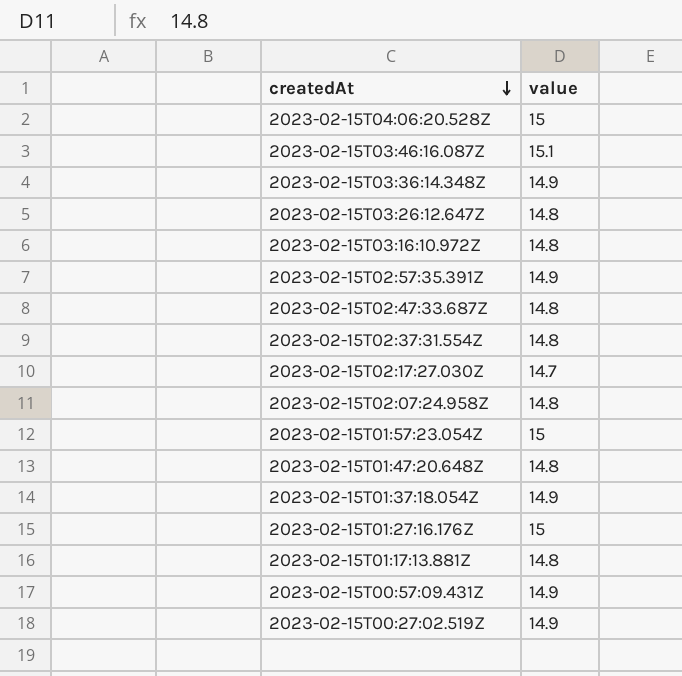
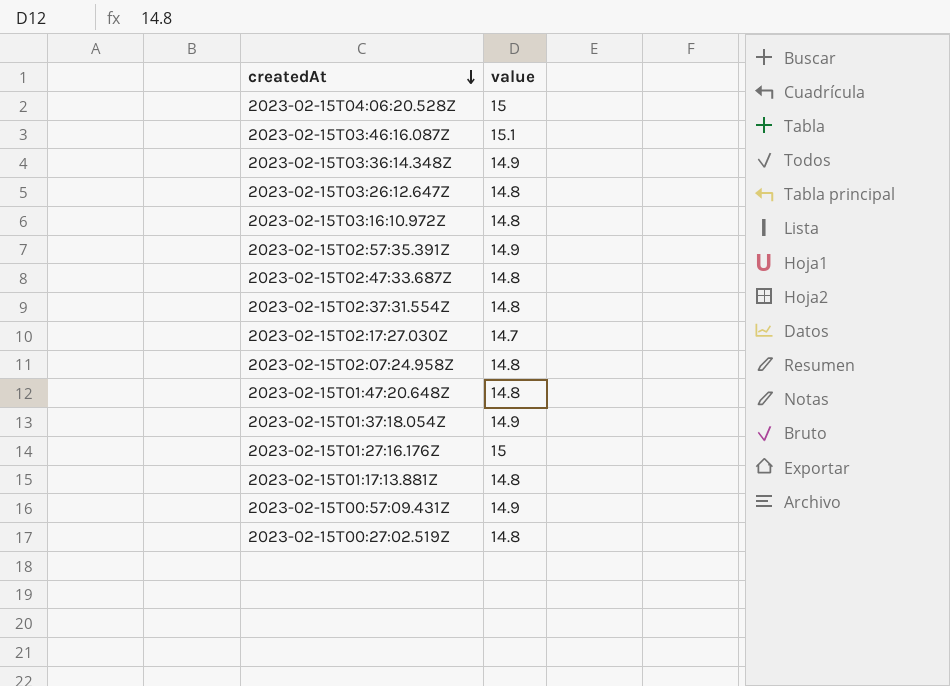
row 2023-02-15T01:57:23.054Z: 15 -> none
2023-02-15T00:27:02.519Z | value: 14.9 -> 14.8

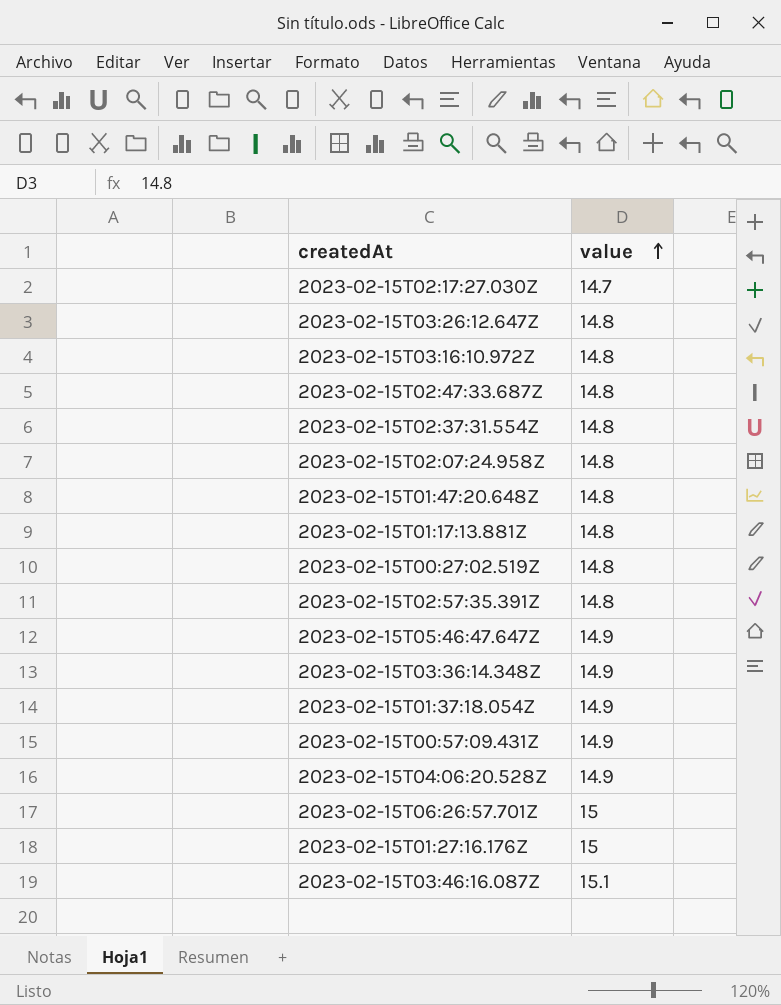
row order: createdAt descending -> value ascending
2023-02-15T02:57:35.391Z | value: 14.9 -> 14.8
row 2023-02-15T05:46:47.647Z: none -> 14.9
2023-02-15T04:06:20.528Z | value: 15 -> 14.9
row 2023-02-15T06:26:57.701Z: none -> 15

